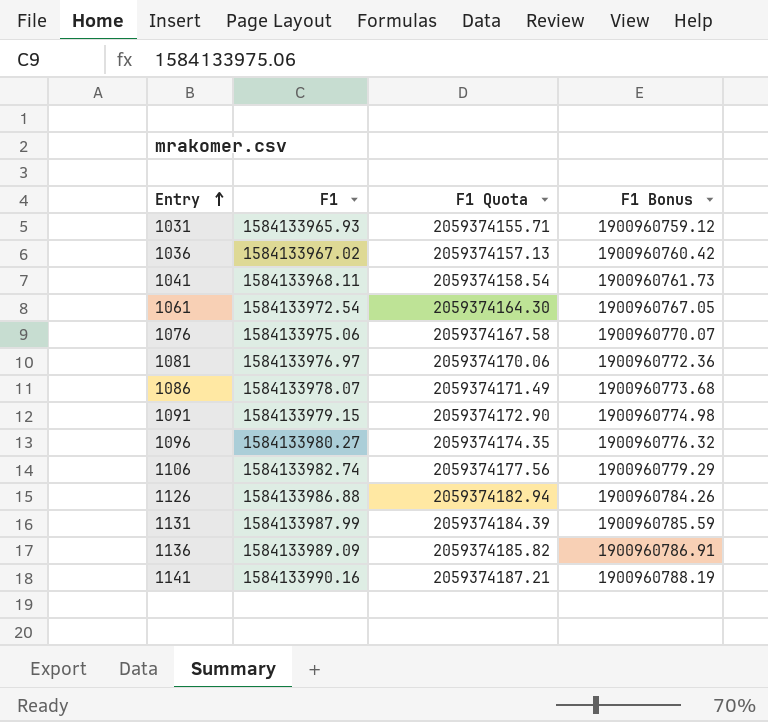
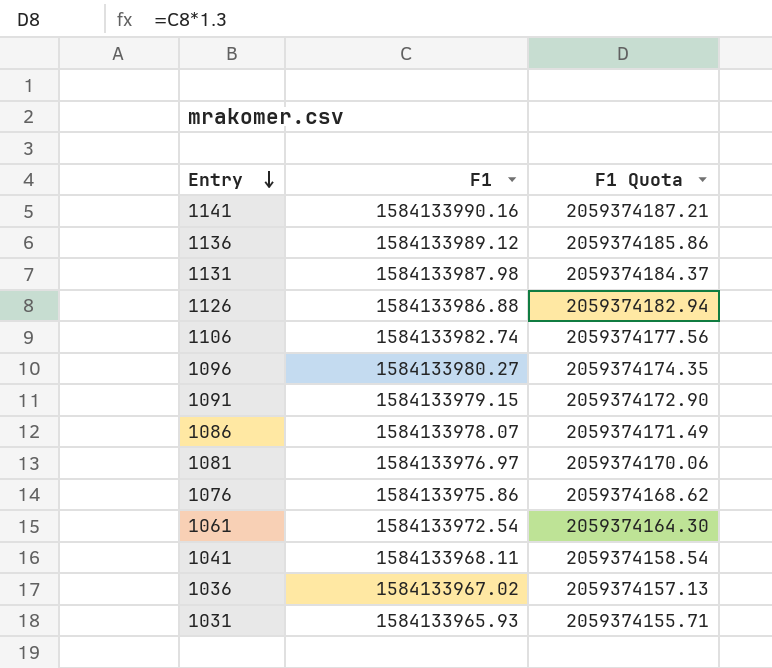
row order: Entry ascending -> Entry descending
column F1 Bonus | formula: [F1] * 1.2 -> none
1136 | F1: 1584133989.09 -> 1584133989.12
1136 | F1 Quota: 2059374185.82 -> 2059374185.86
1131 | F1: 1584133987.99 -> 1584133987.98
1131 | F1 Quota: 2059374184.39 -> 2059374184.37
1076 | F1: 1584133975.06 -> 1584133975.86
1076 | F1 Quota: 2059374167.58 -> 2059374168.62

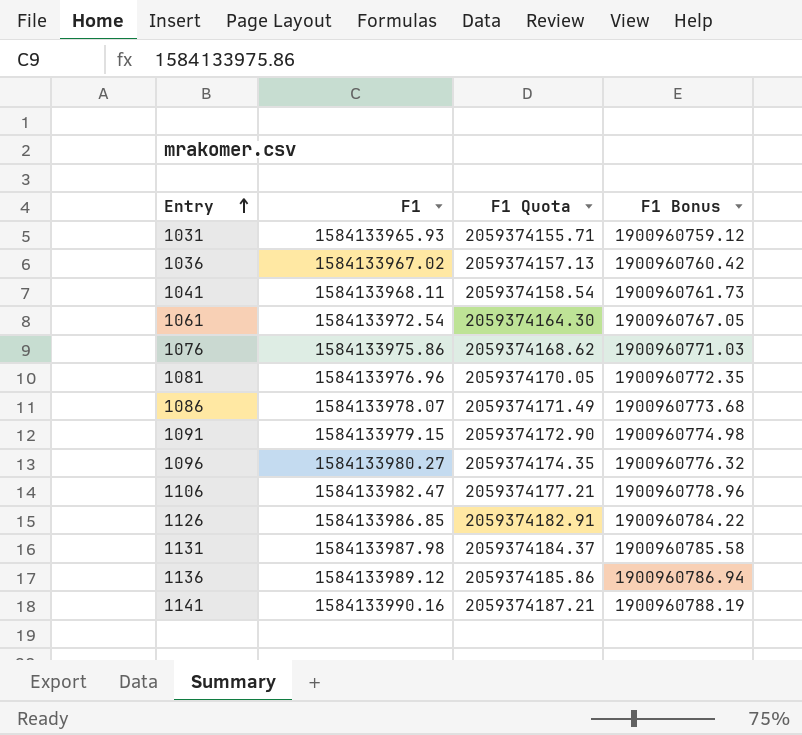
row order: Entry descending -> Entry ascending
column F1 Bonus | formula: none -> [F1] * 1.2
1081 | F1: 1584133976.97 -> 1584133976.96
1081 | F1 Quota: 2059374170.06 -> 2059374170.05
1106 | F1: 1584133982.74 -> 1584133982.47
1106 | F1 Quota: 2059374177.56 -> 2059374177.21
1126 | F1: 1584133986.88 -> 1584133986.85
1126 | F1 Quota: 2059374182.94 -> 2059374182.91

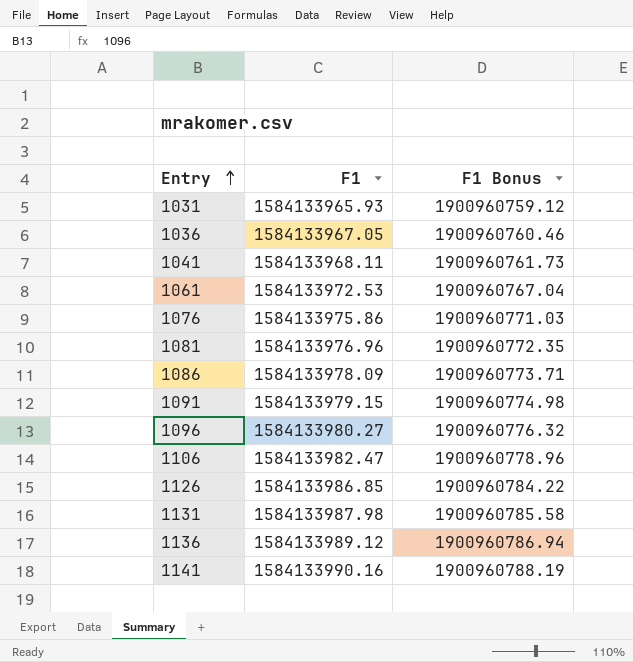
column F1 Quota | formula: [F1] * 1.3 -> none
1036 | F1: 1584133967.02 -> 1584133967.05
1036 | F1 Bonus: 1900960760.42 -> 1900960760.46
1061 | F1: 1584133972.54 -> 1584133972.53
1061 | F1 Bonus: 1900960767.05 -> 1900960767.04
1086 | F1: 1584133978.07 -> 1584133978.09
1086 | F1 Bonus: 1900960773.68 -> 1900960773.71

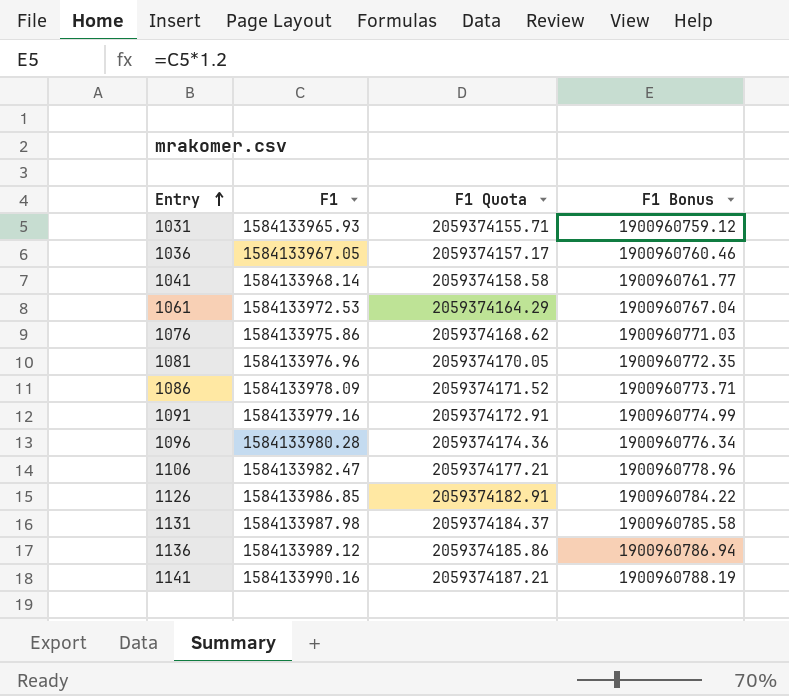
column F1 Quota | formula: none -> [F1] * 1.3
1041 | F1: 1584133968.11 -> 1584133968.14
1041 | F1 Bonus: 1900960761.73 -> 1900960761.77
1091 | F1: 1584133979.15 -> 1584133979.16
1091 | F1 Bonus: 1900960774.98 -> 1900960774.99
1096 | F1: 1584133980.27 -> 1584133980.28
1096 | F1 Bonus: 1900960776.32 -> 1900960776.34

